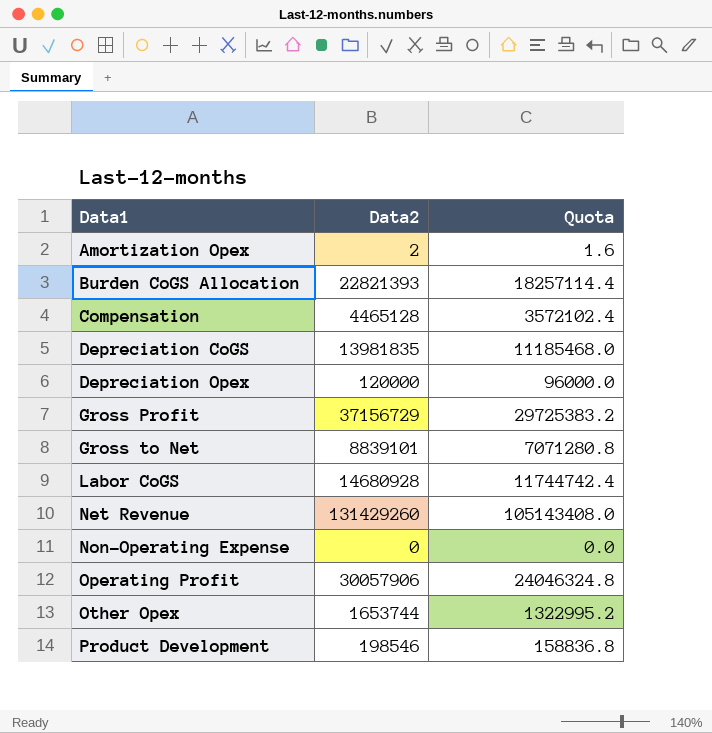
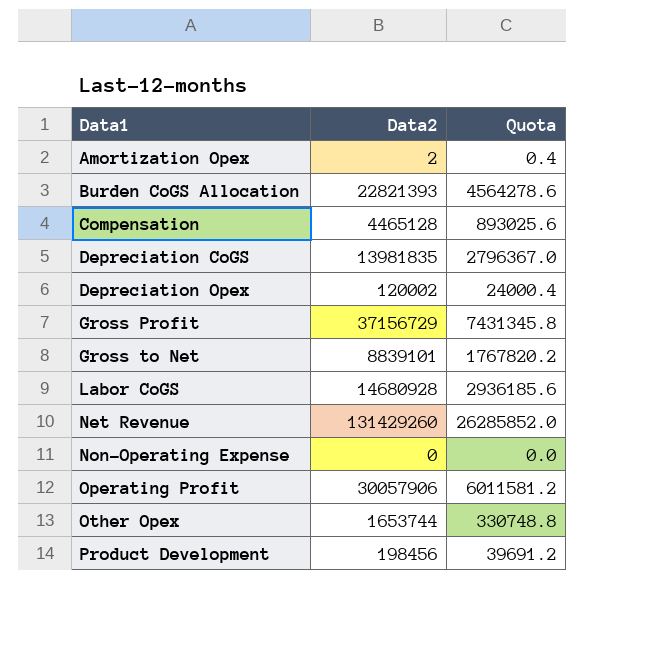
column Quota | formula: [Data2] * 0.8 -> [Data2] * 0.2
Depreciation Opex | Data2: 120000 -> 120002
Product Development | Data2: 198546 -> 198456

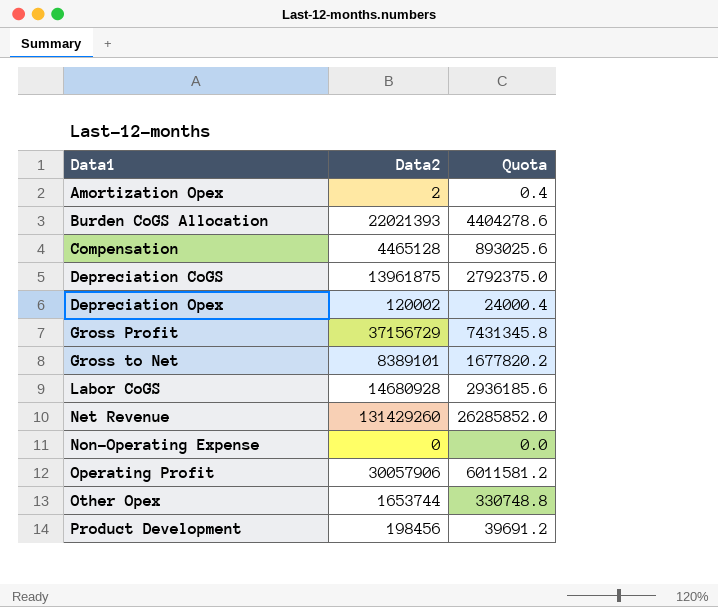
Burden CoGS Allocation | Data2: 22821393 -> 22021393
Burden CoGS Allocation | Quota: 4564278.6 -> 4404278.6
Depreciation CoGS | Data2: 13981835 -> 13961875
Depreciation CoGS | Quota: 2796367.0 -> 2792375.0
Gross to Net | Data2: 8839101 -> 8389101
Gross to Net | Quota: 1767820.2 -> 1677820.2

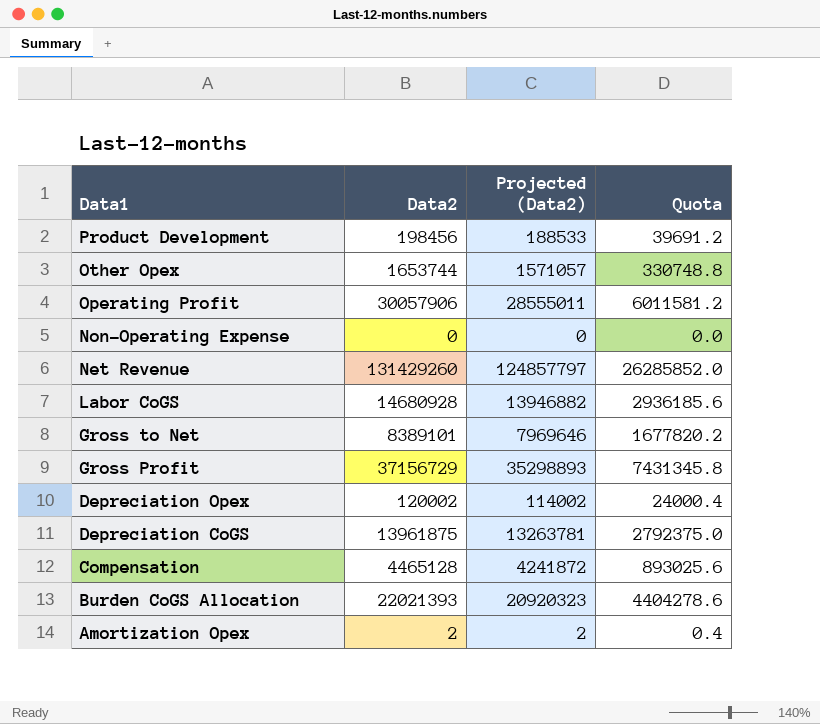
row order: Data1 ascending -> Data1 descending
column Projected (Data2) | formula: none -> [Data2] * 0.95

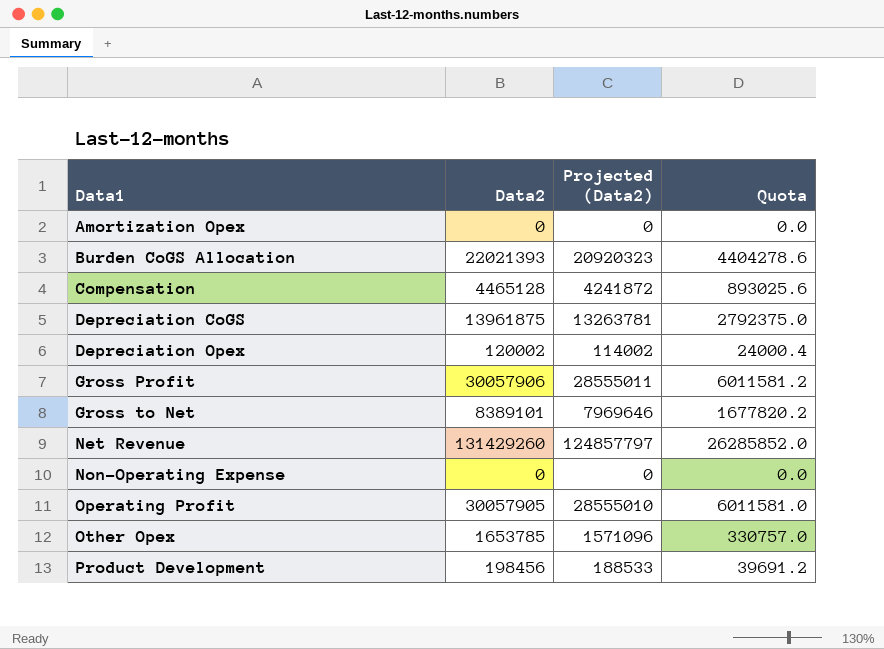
row order: Data1 descending -> Data1 ascending
row Labor CoGS: 14680928 | 13946882 | 2936185.6 -> none
Amortization Opex | Data2: 2 -> 0
Amortization Opex | Projected (Data2): 2 -> 0
Amortization Opex | Quota: 0.4 -> 0.0
Gross Profit | Data2: 37156729 -> 30057906
Gross Profit | Projected (Data2): 35298893 -> 28555011
Gross Profit | Quota: 7431345.8 -> 6011581.2
Operating Profit | Data2: 30057906 -> 30057905
Operating Profit | Projected (Data2): 28555011 -> 28555010
Operating Profit | Quota: 6011581.2 -> 6011581.0
Other Opex | Data2: 1653744 -> 1653785
Other Opex | Projected (Data2): 1571057 -> 1571096
Other Opex | Quota: 330748.8 -> 330757.0

